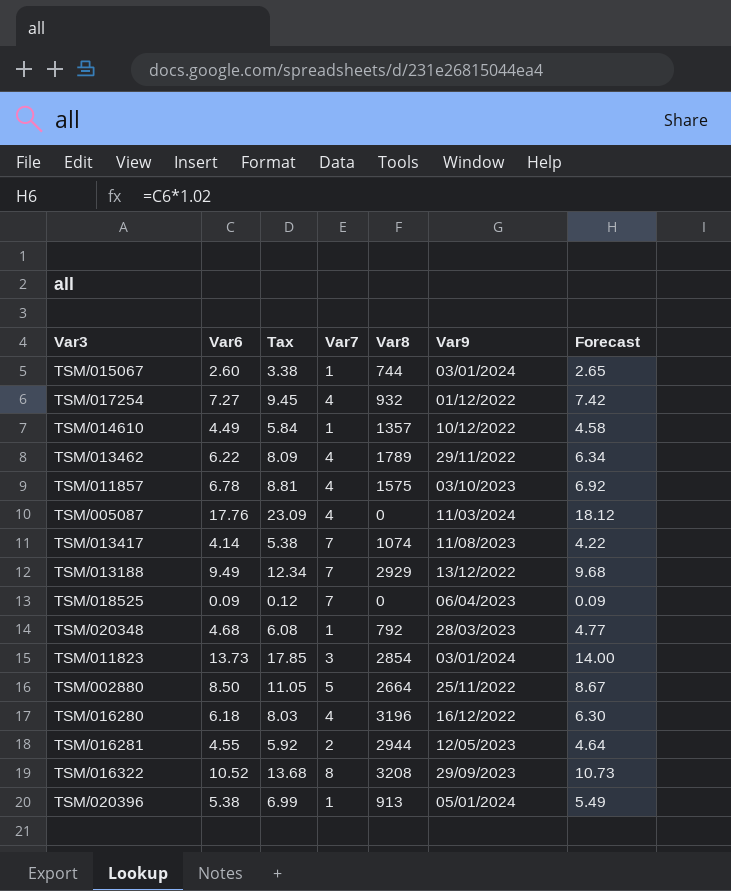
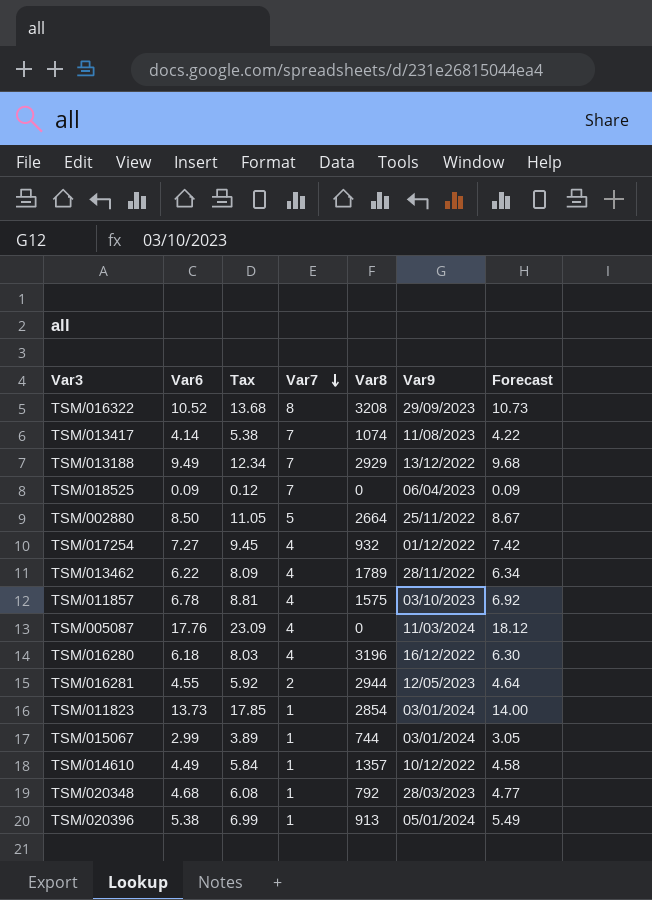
row order: none -> Var7 descending
TSM/013462 | Var9: 29/11/2022 -> 28/11/2022
TSM/011823 | Var7: 3 -> 1
TSM/015067 | Var6: 2.60 -> 2.99
TSM/015067 | Tax: 3.38 -> 3.89
TSM/015067 | Forecast: 2.65 -> 3.05

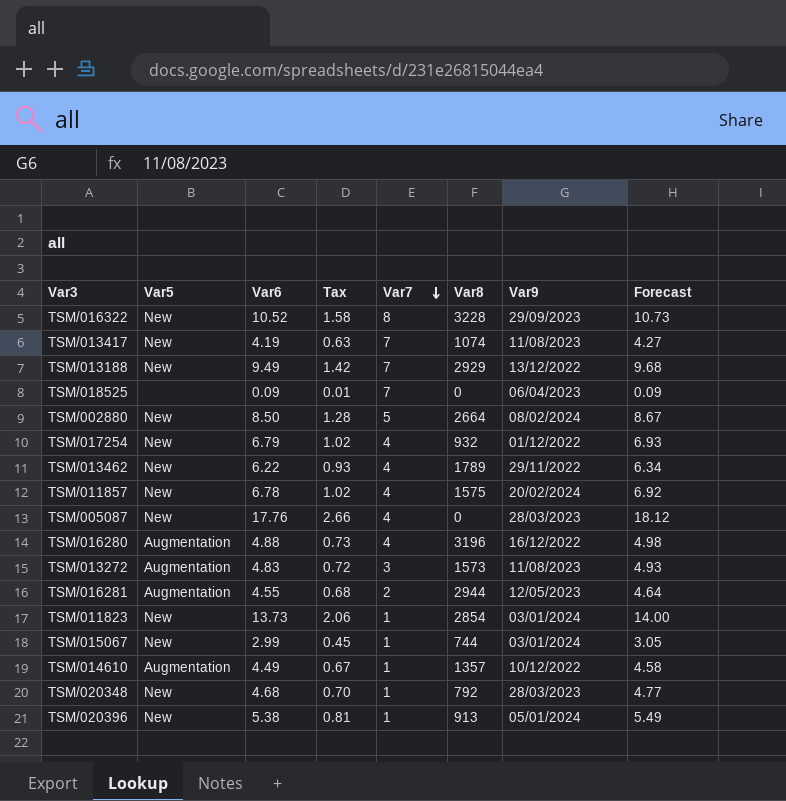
column Var5 | position: none -> 2
column Tax | formula: [Var6] * 1.3 -> [Var6] * 0.15
TSM/016322 | Var8: 3208 -> 3228
TSM/013417 | Var6: 4.14 -> 4.19
TSM/013417 | Forecast: 4.22 -> 4.27
TSM/002880 | Var9: 25/11/2022 -> 08/02/2024
TSM/017254 | Var6: 7.27 -> 6.79
TSM/017254 | Forecast: 7.42 -> 6.93
TSM/013462 | Var9: 28/11/2022 -> 29/11/2022
TSM/011857 | Var9: 03/10/2023 -> 20/02/2024
TSM/005087 | Var9: 11/03/2024 -> 28/03/2023
TSM/016280 | Var6: 6.18 -> 4.88
TSM/016280 | Forecast: 6.30 -> 4.98
row TSM/013272: none -> Augmentation | 4.83 | 0.72 | 3 | 1573 | 11/08/2023 | 4.93

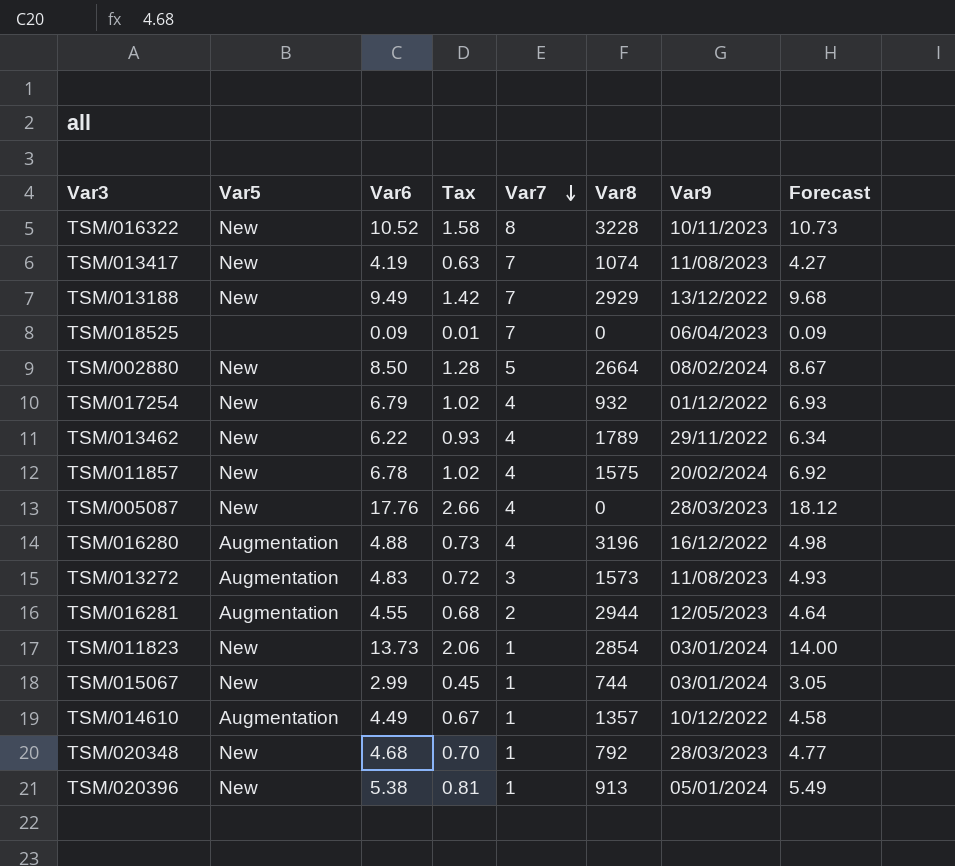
TSM/016322 | Var9: 29/09/2023 -> 10/11/2023

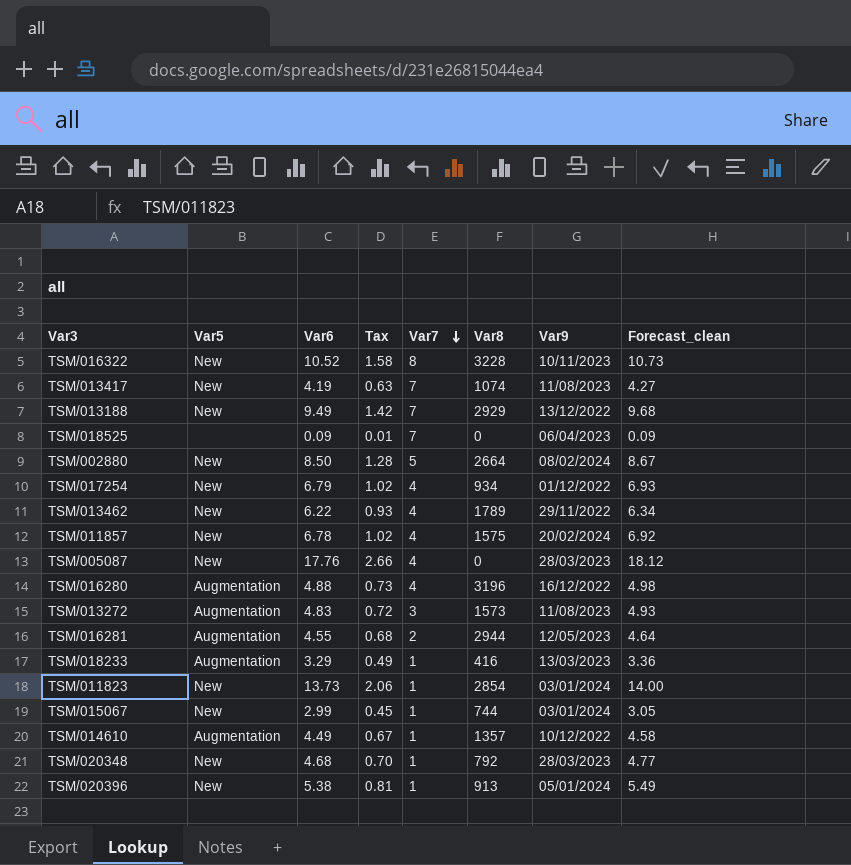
column name: Forecast -> Forecast_clean
TSM/017254 | Var8: 932 -> 934
row TSM/018233: none -> Augmentation | 3.29 | 0.49 | 1 | 416 | 13/03/2023 | 3.36

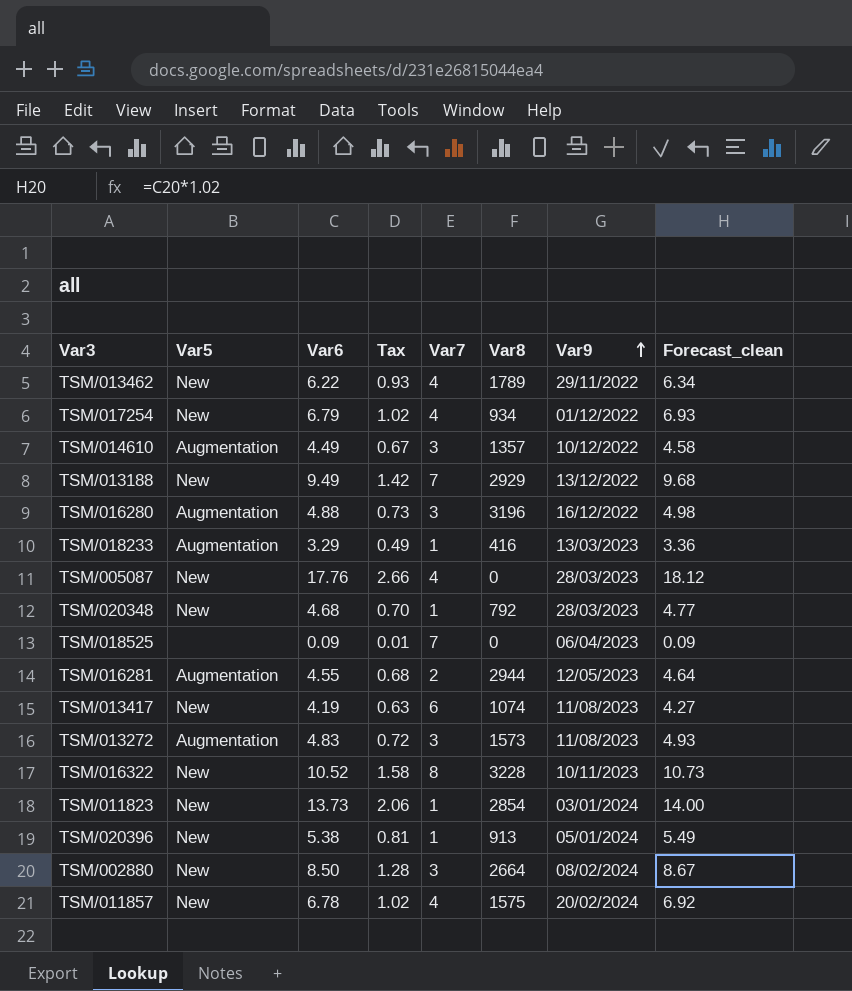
row order: Var7 descending -> Var9 ascending
row TSM/015067: New | 2.99 | 0.45 | 1 | 744 | 03/01/2024 | 3.05 -> none
TSM/014610 | Var7: 1 -> 3
TSM/016280 | Var7: 4 -> 3
TSM/013417 | Var7: 7 -> 6
TSM/002880 | Var7: 5 -> 3

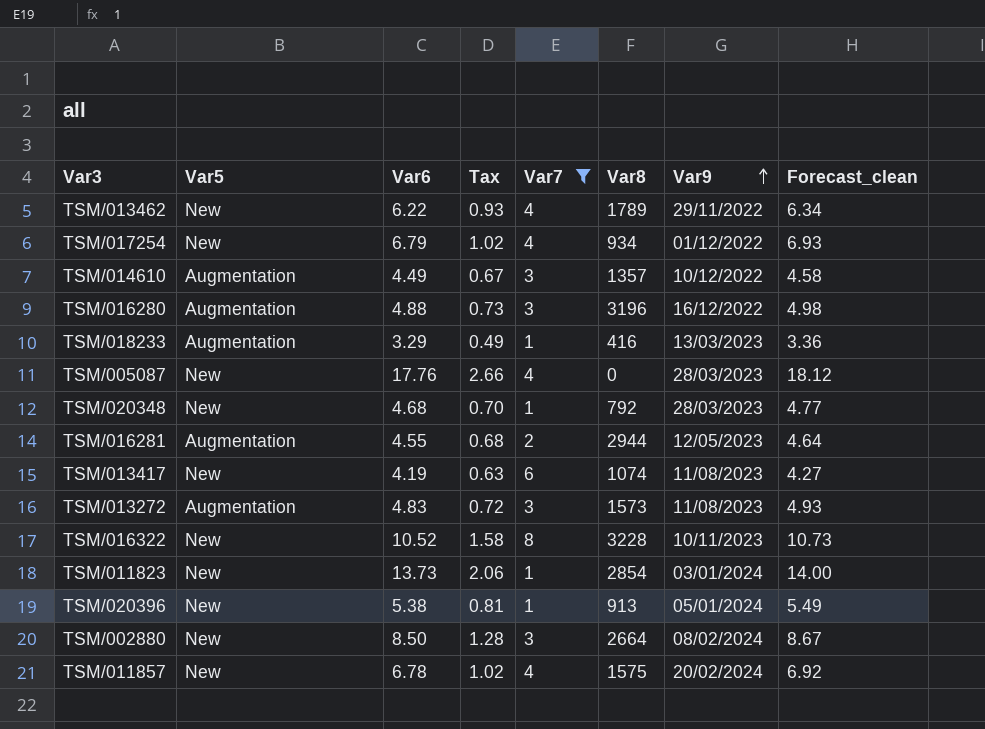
filter: none -> Var7 != 7

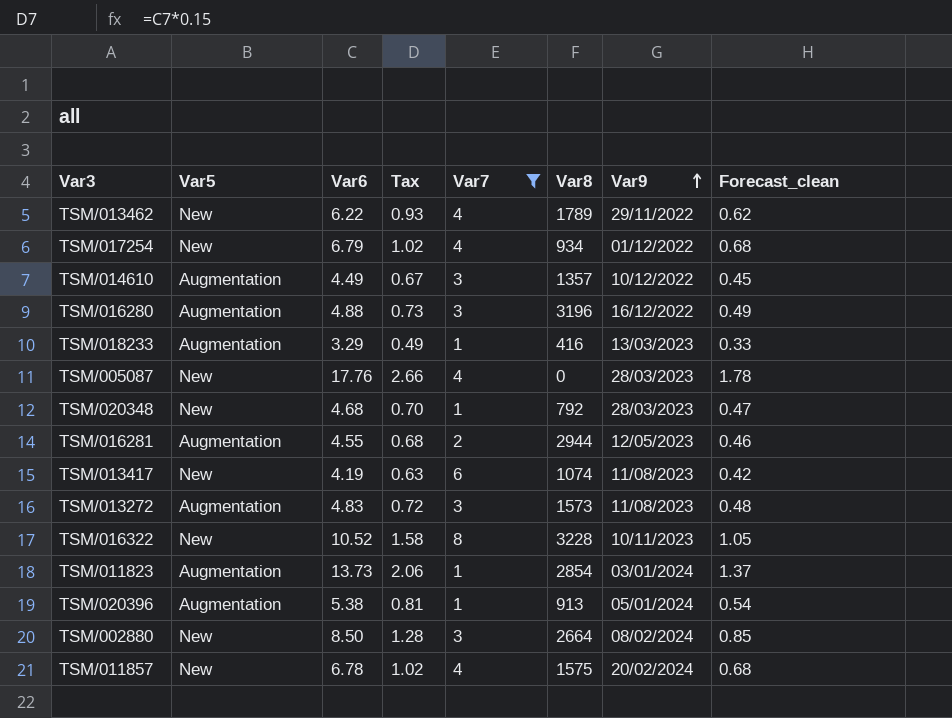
column Forecast_clean | formula: [Var6] * 1.02 -> [Var6] * 0.1
TSM/011823 | Var5: New -> Augmentation
TSM/020396 | Var5: New -> Augmentation

